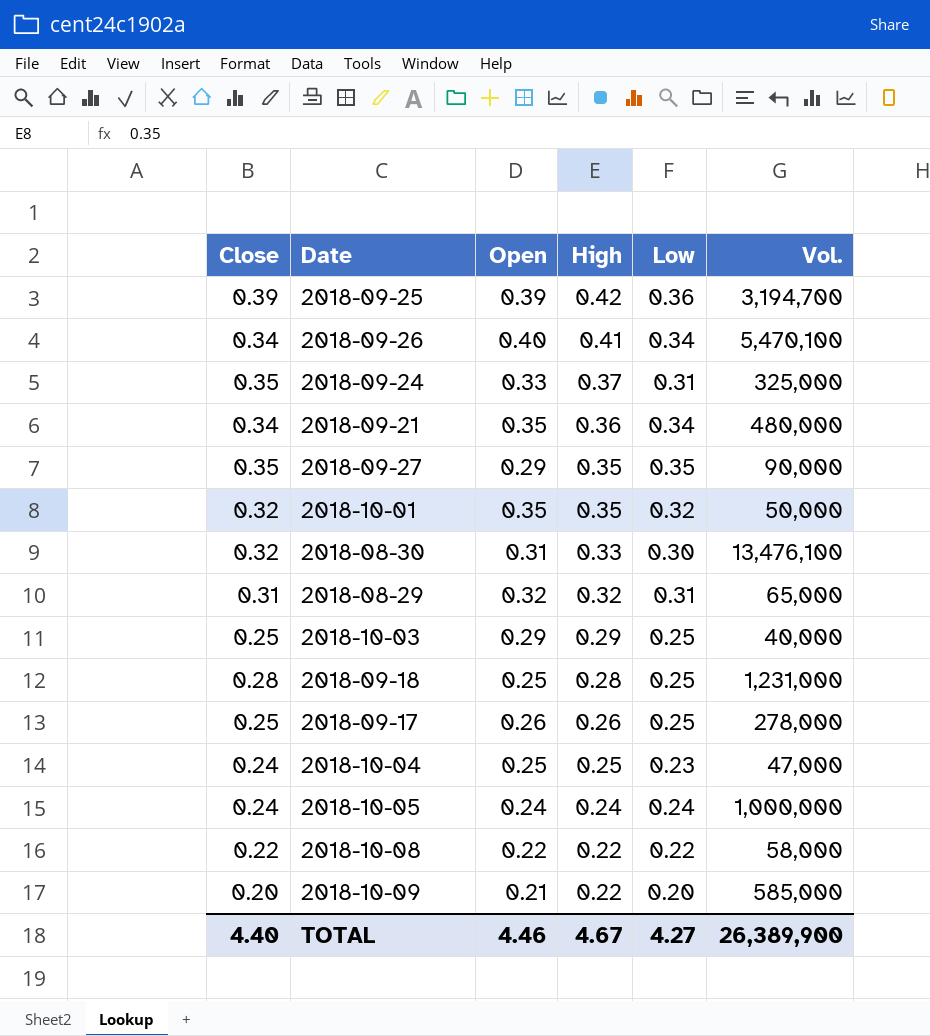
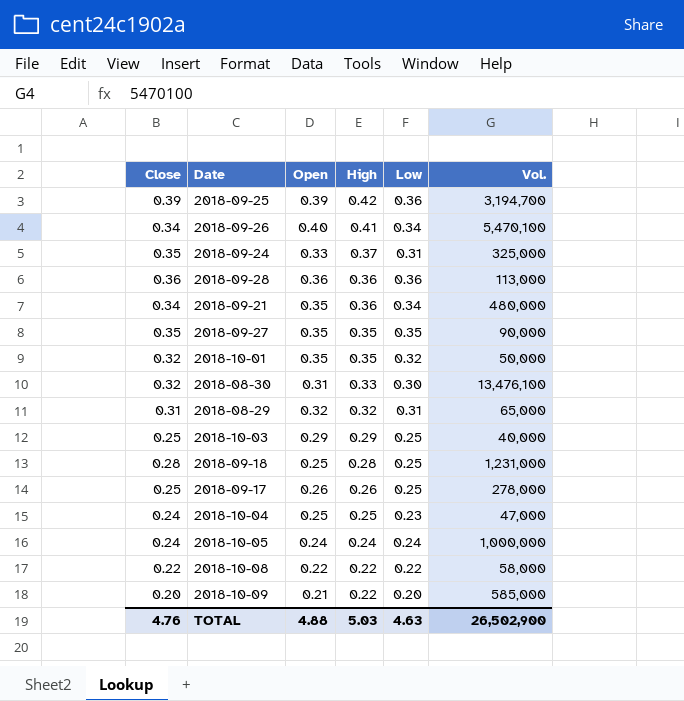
row 2018-09-28: none -> 0.36 | 0.36 | 0.36 | 0.36 | 113,000
2018-09-27 | Open: 0.29 -> 0.35
TOTAL | Close: 4.40 -> 4.76
TOTAL | Open: 4.46 -> 4.88
TOTAL | High: 4.67 -> 5.03
TOTAL | Low: 4.27 -> 4.63
TOTAL | Vol.: 26,389,900 -> 26,502,900

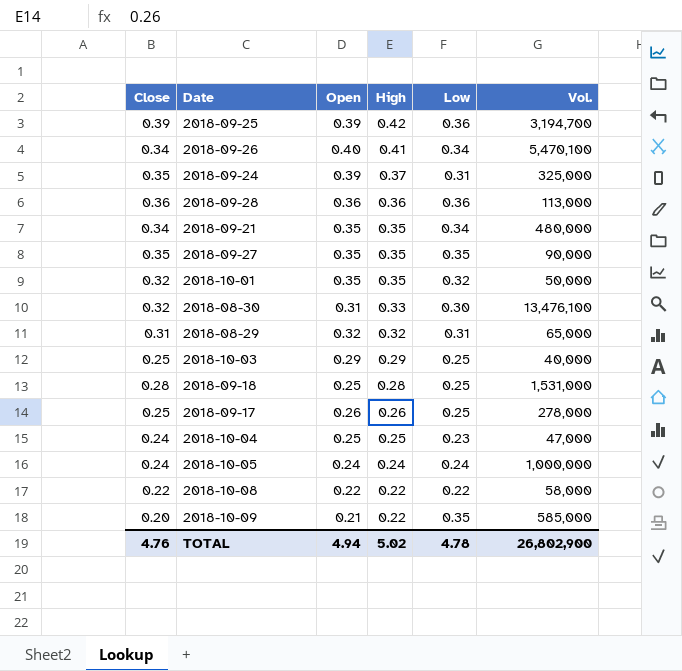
2018-09-24 | Open: 0.33 -> 0.39
2018-09-21 | High: 0.36 -> 0.35
2018-09-18 | Vol.: 1,231,000 -> 1,531,000
2018-10-09 | Low: 0.20 -> 0.35
TOTAL | Open: 4.88 -> 4.94
TOTAL | High: 5.03 -> 5.02
TOTAL | Low: 4.63 -> 4.78
TOTAL | Vol.: 26,502,900 -> 26,802,900

